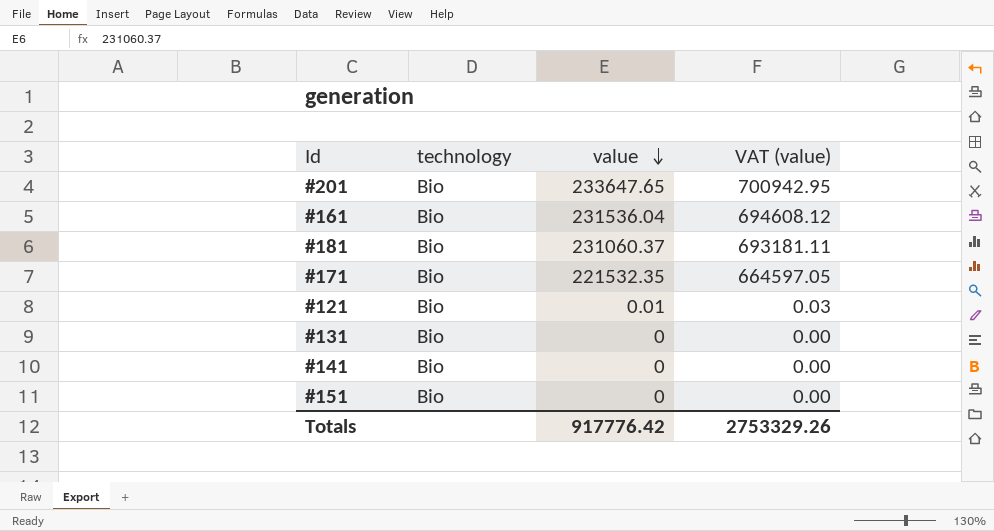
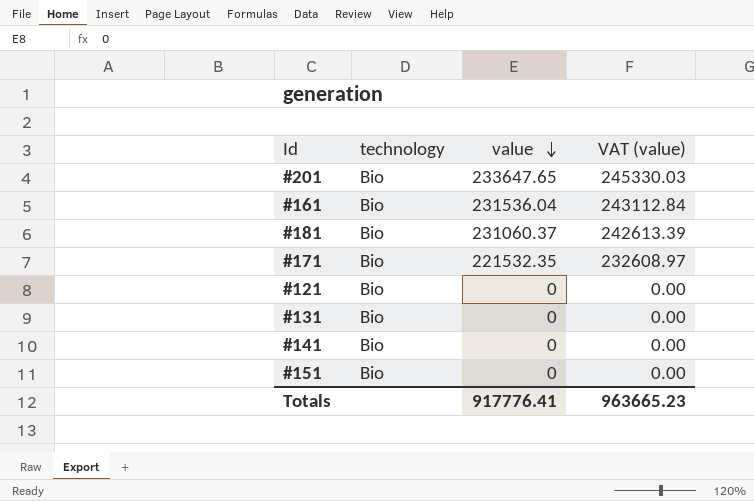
column VAT (value) | formula: [value] * 3 -> [value] * 1.05
#121 | value: 0.01 -> 0
Totals | value: 917776.42 -> 917776.41
Totals | VAT (value): 2753329.26 -> 963665.23

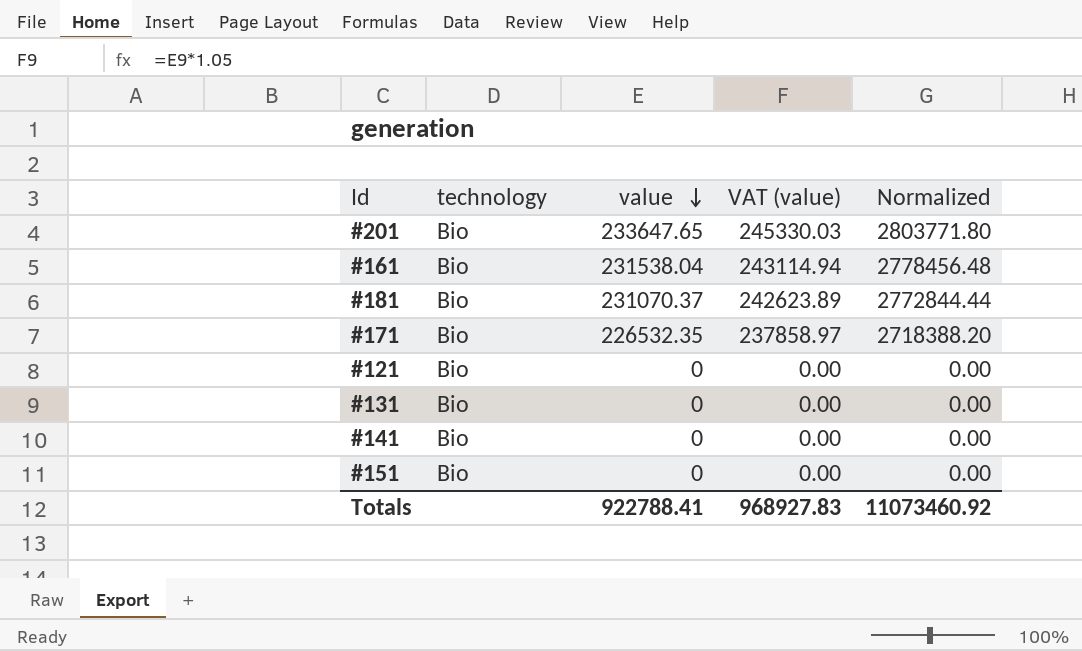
column Normalized | formula: none -> [value] * 12
#161 | value: 231536.04 -> 231538.04
#161 | VAT (value): 243112.84 -> 243114.94
#181 | value: 231060.37 -> 231070.37
#181 | VAT (value): 242613.39 -> 242623.89
#171 | value: 221532.35 -> 226532.35
#171 | VAT (value): 232608.97 -> 237858.97
Totals | value: 917776.41 -> 922788.41
Totals | VAT (value): 963665.23 -> 968927.83

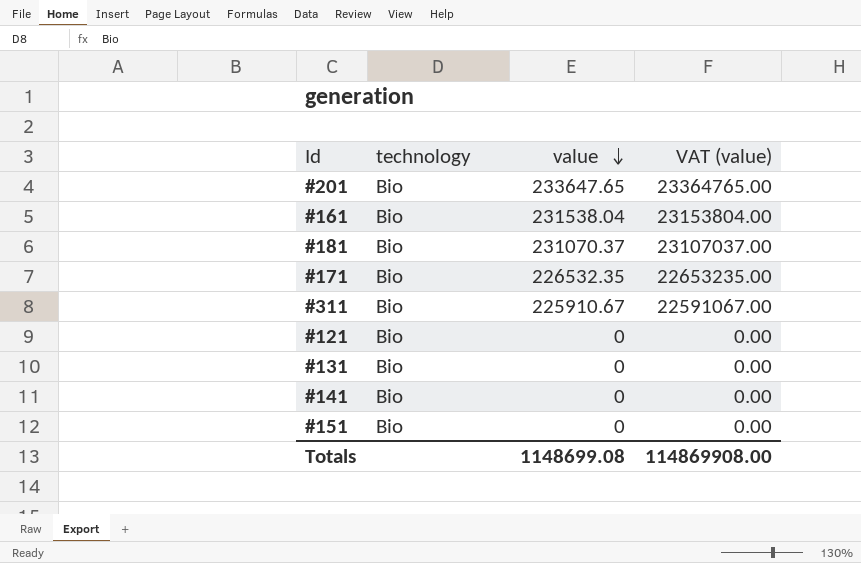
column Normalized | formula: [value] * 12 -> none
column VAT (value) | formula: [value] * 1.05 -> [value] * 100
row #311: none -> Bio | 225910.67 | 22591067.00
Totals | value: 922788.41 -> 1148699.08
Totals | VAT (value): 968927.83 -> 114869908.00

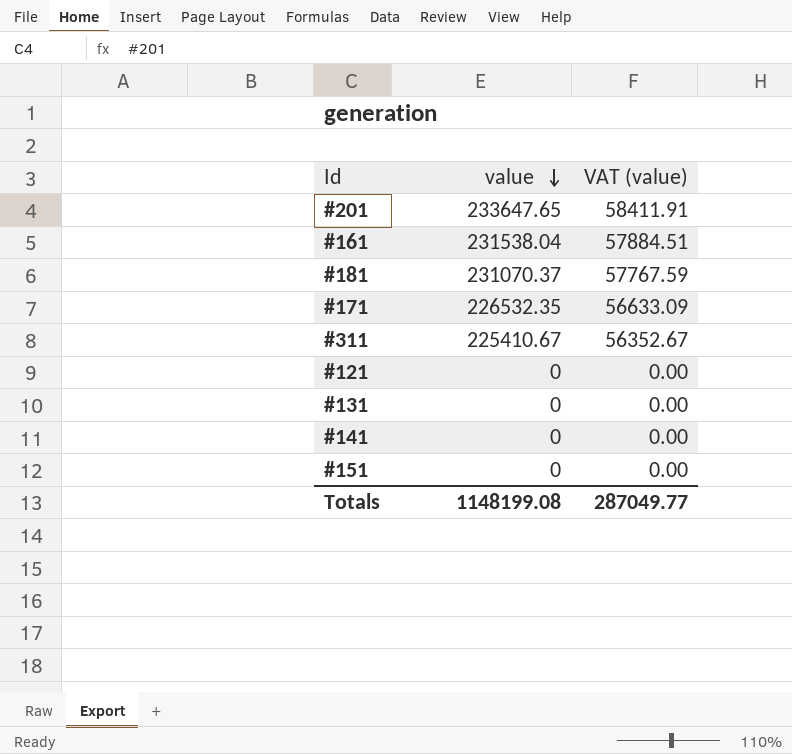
column technology | position: 2 -> none
column VAT (value) | formula: [value] * 100 -> [value] * 0.25
#311 | value: 225910.67 -> 225410.67
Totals | value: 1148699.08 -> 1148199.08
Totals | VAT (value): 114869908.00 -> 287049.77

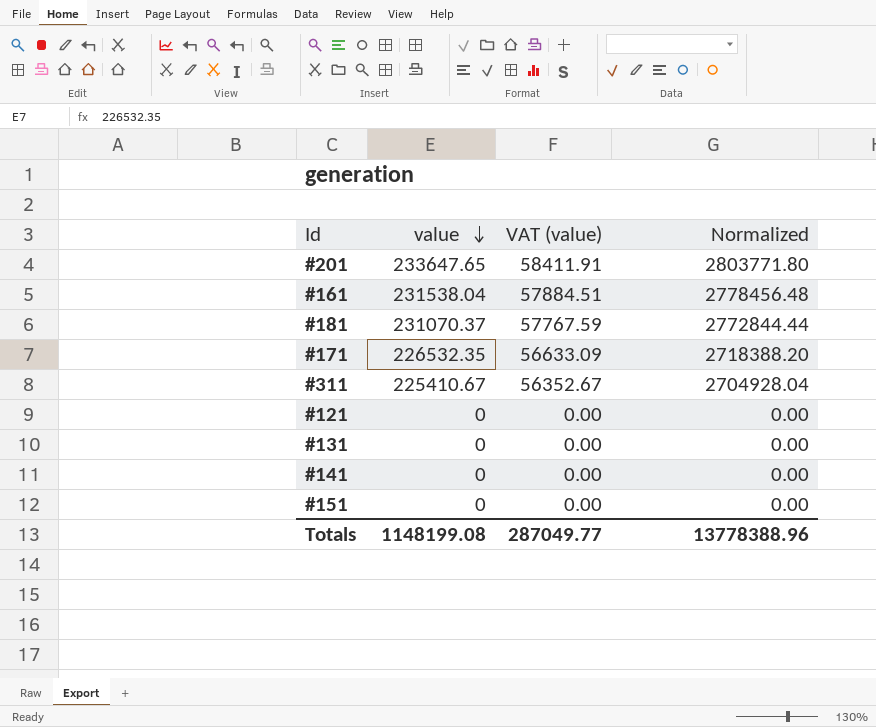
column Normalized | formula: none -> [value] * 12

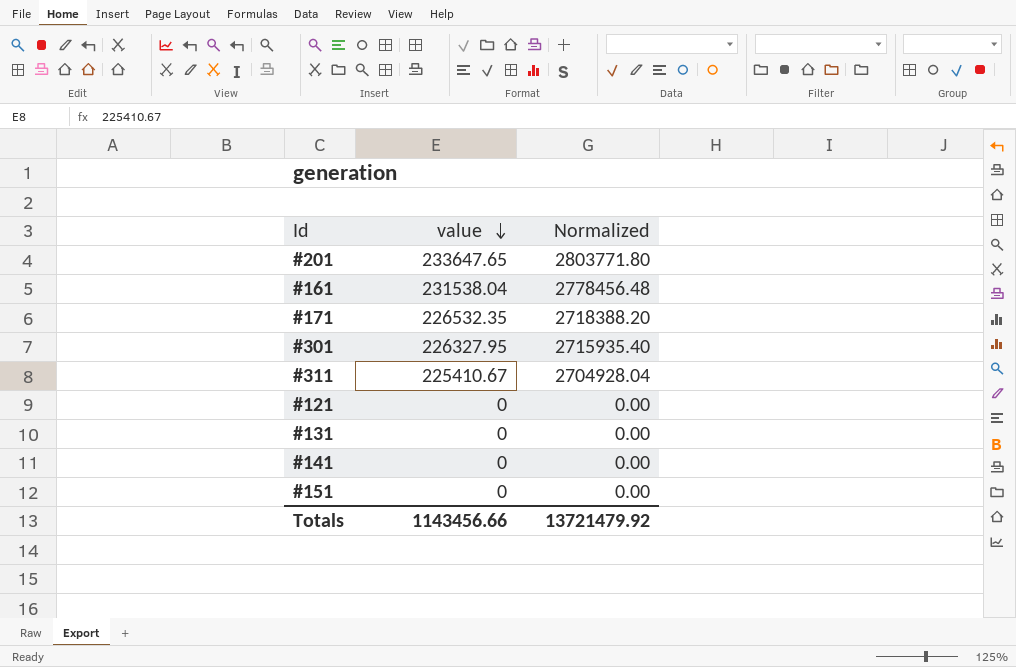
column VAT (value) | formula: [value] * 0.25 -> none
row #181: 231070.37 | 57767.59 | 2772844.44 -> none
row #301: none -> 226327.95 | 2715935.40
Totals | value: 1148199.08 -> 1143456.66
Totals | Normalized: 13778388.96 -> 13721479.92

